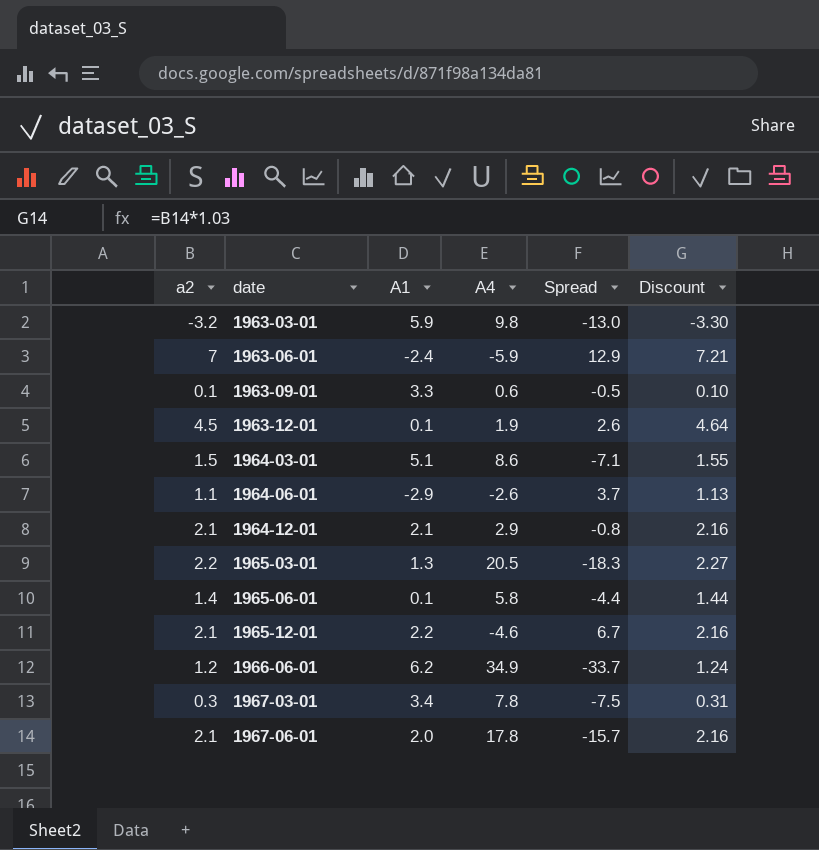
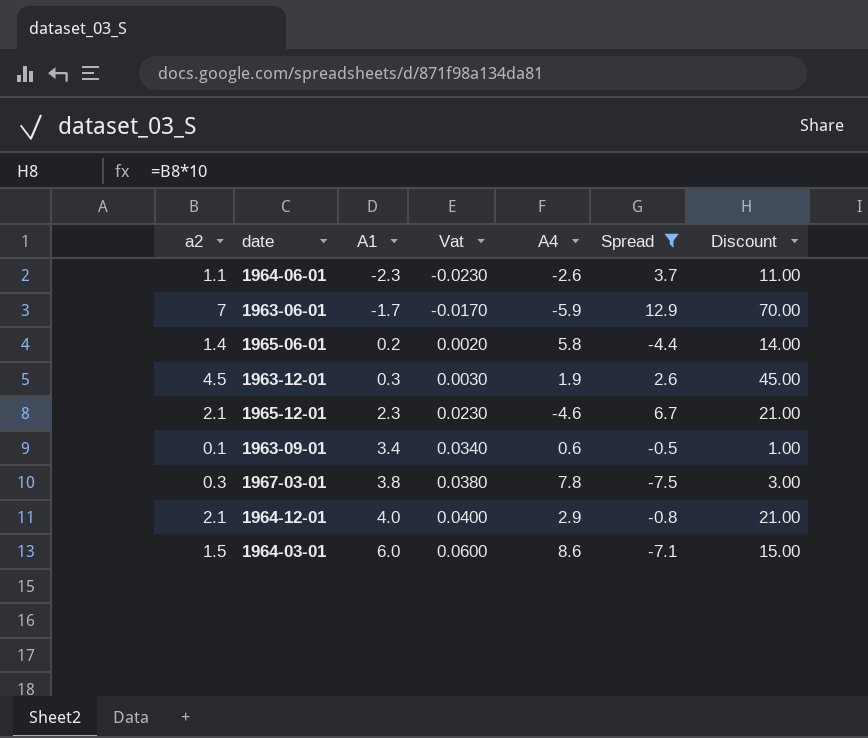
filter: none -> Spread >= -7.5
row order: date ascending -> A1 ascending
column Vat | formula: none -> [A1] * 0.01
column Discount | formula: [a2] * 1.03 -> [a2] * 10
1964-06-01 | A1: -2.9 -> -2.3
1963-06-01 | A1: -2.4 -> -1.7
1965-06-01 | A1: 0.1 -> 0.2
1963-12-01 | A1: 0.1 -> 0.3
1965-12-01 | A1: 2.2 -> 2.3
1963-09-01 | A1: 3.3 -> 3.4
1967-03-01 | A1: 3.4 -> 3.8
1964-12-01 | A1: 2.1 -> 4.0
1964-03-01 | A1: 5.1 -> 6.0

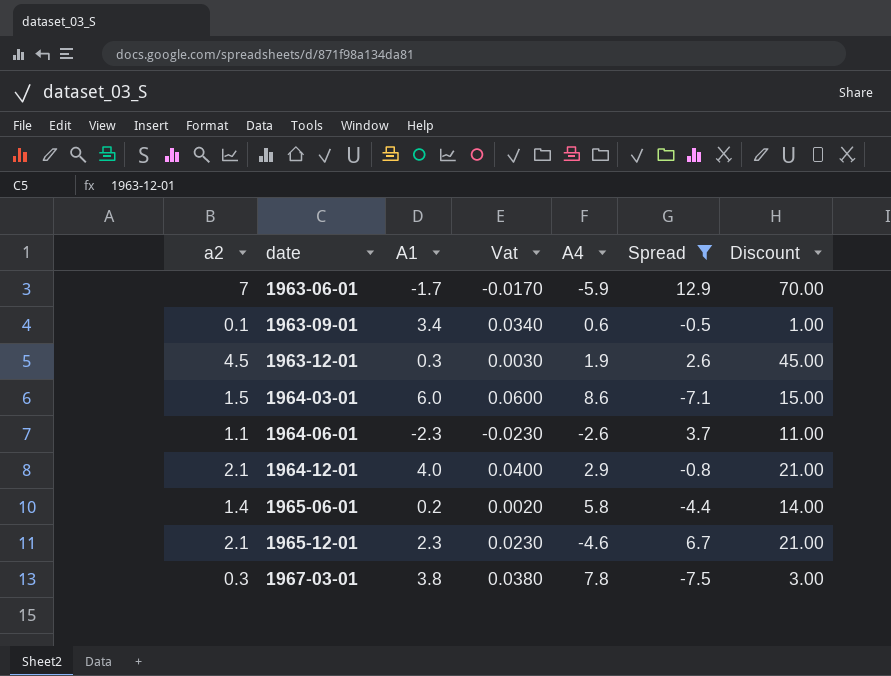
row order: A1 ascending -> date ascending

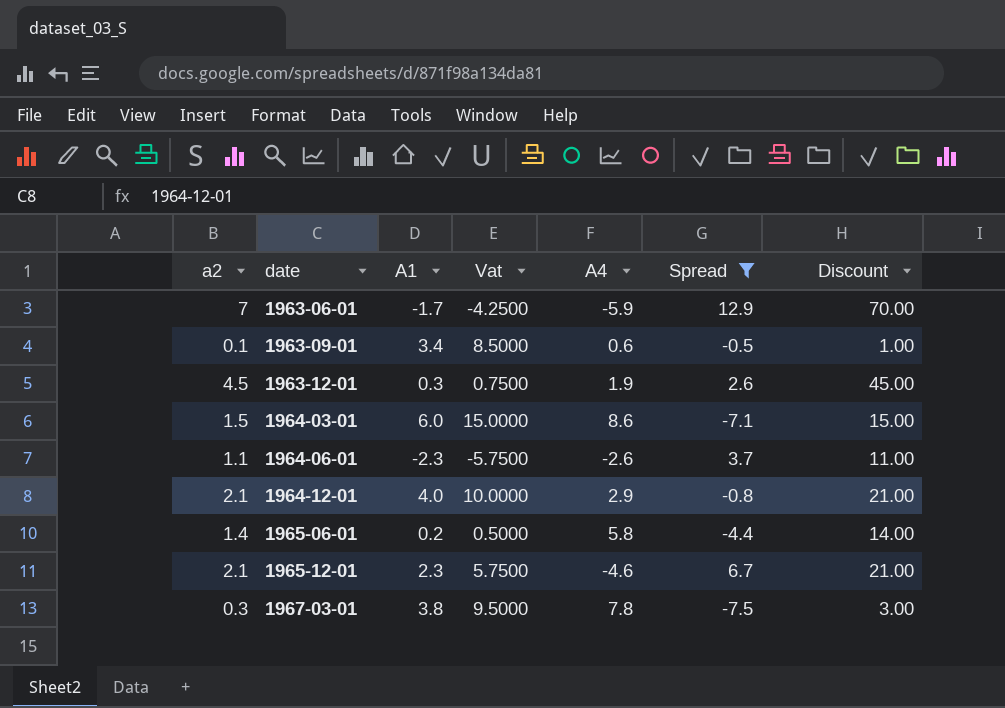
column Vat | formula: [A1] * 0.01 -> [A1] * 2.5

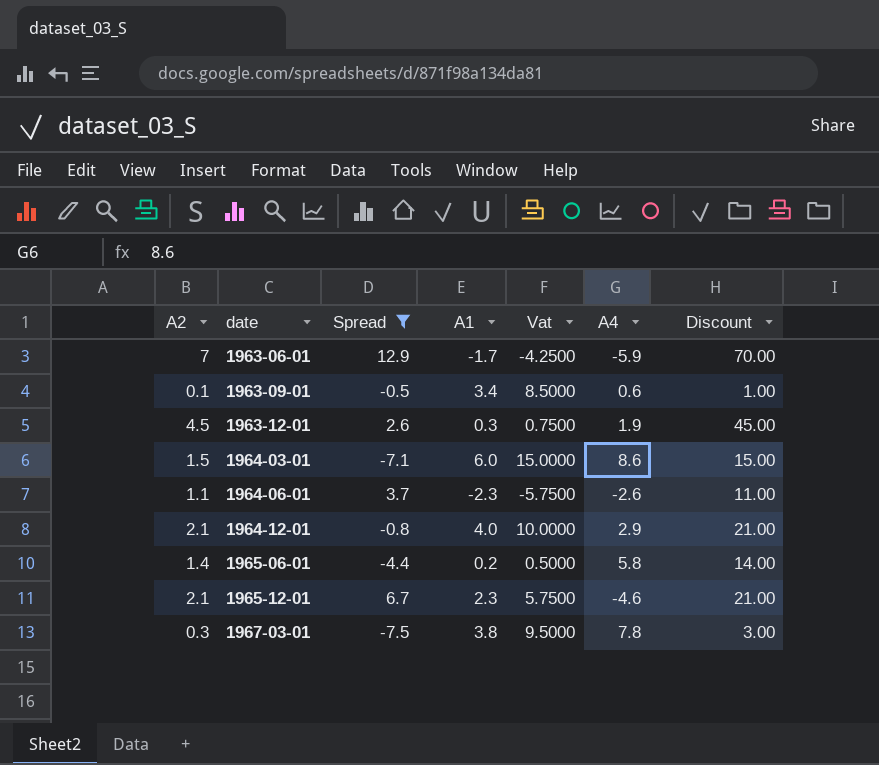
column name: a2 -> A2
column Spread | position: 6 -> 3

